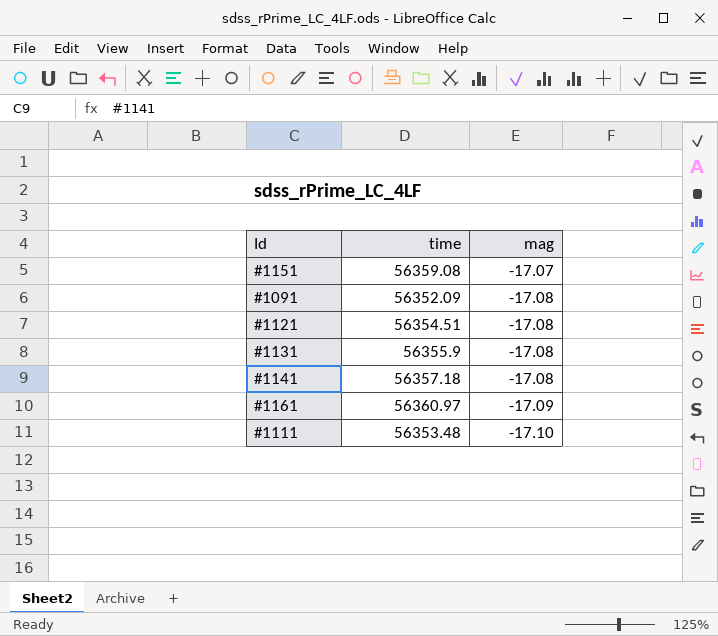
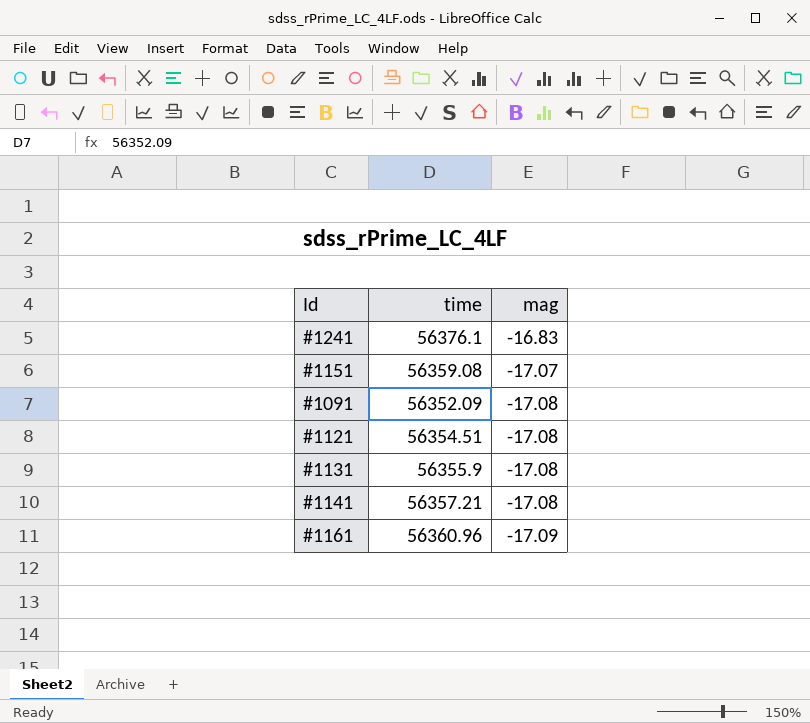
row #1111: 56353.48 | -17.10 -> none
row #1241: none -> 56376.1 | -16.83
#1141 | time: 56357.18 -> 56357.21
#1161 | time: 56360.97 -> 56360.96

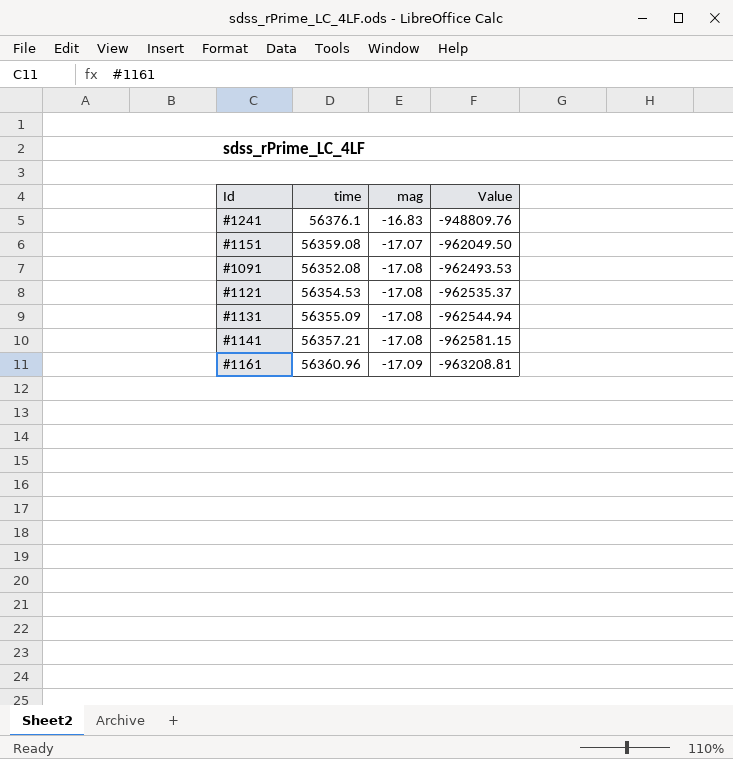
column Value | formula: none -> [time] * [mag]
#1091 | time: 56352.09 -> 56352.08
#1121 | time: 56354.51 -> 56354.53
#1131 | time: 56355.9 -> 56355.09

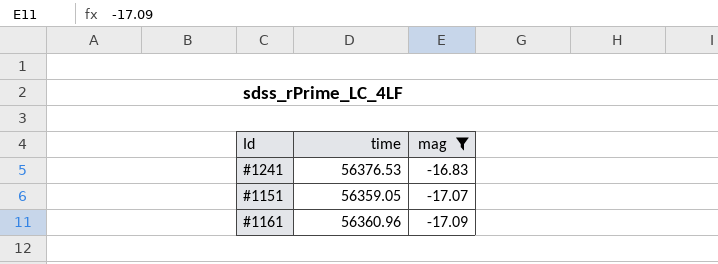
filter: none -> mag != -17.08
column Value | formula: [time] * [mag] -> none
#1241 | time: 56376.1 -> 56376.53
#1151 | time: 56359.08 -> 56359.05

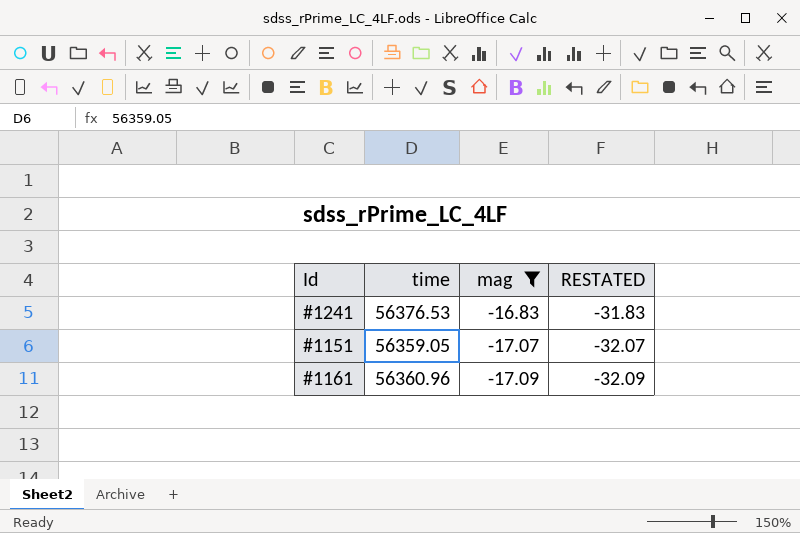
column RESTATED | formula: none -> [mag] - 15

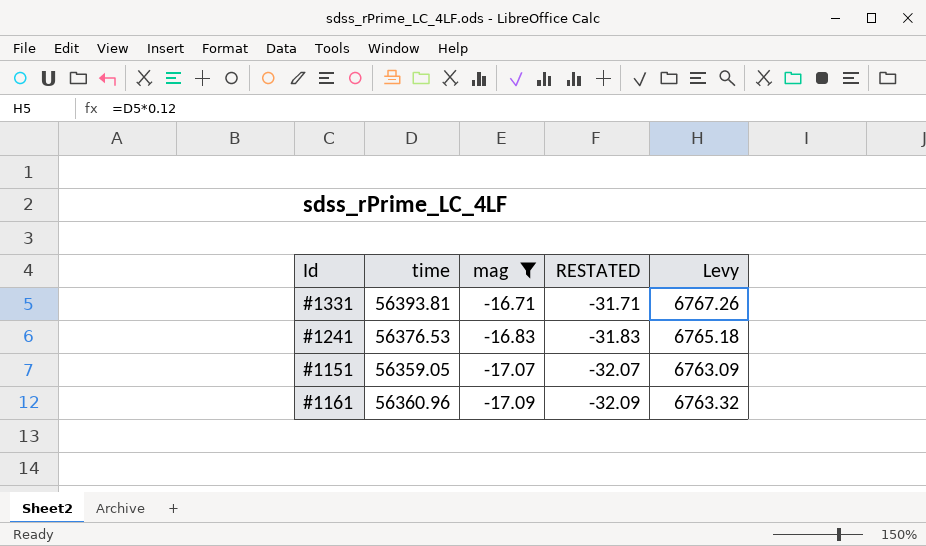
column Levy | formula: none -> [time] * 0.12
row #1331: none -> 56393.81 | -16.71 | -31.71 | 6767.26

